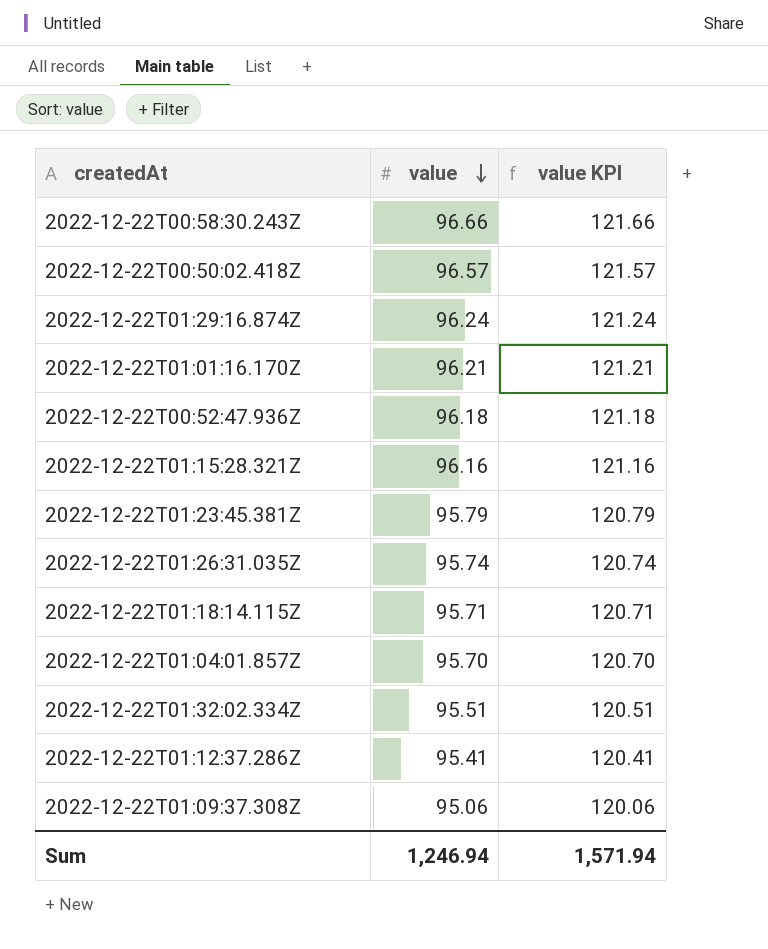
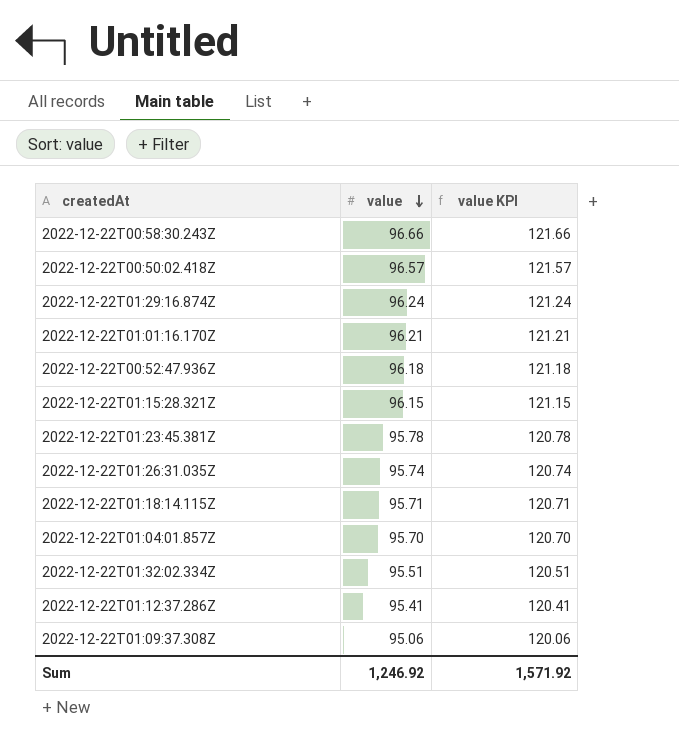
2022-12-22T01:15:28.321Z | value: 96.16 -> 96.15
2022-12-22T01:15:28.321Z | value KPI: 121.16 -> 121.15
2022-12-22T01:23:45.381Z | value: 95.79 -> 95.78
2022-12-22T01:23:45.381Z | value KPI: 120.79 -> 120.78
Sum | value: 1,246.94 -> 1,246.92
Sum | value KPI: 1,571.94 -> 1,571.92

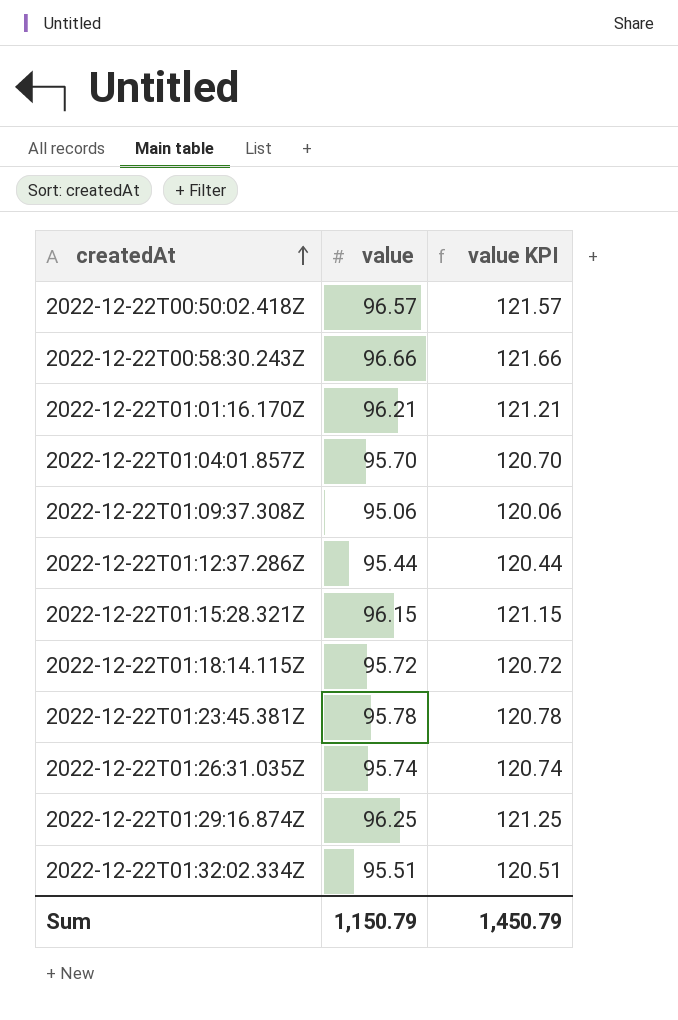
row order: value descending -> createdAt ascending
row 2022-12-22T00:52:47.936Z: 96.18 | 121.18 -> none
2022-12-22T01:12:37.286Z | value: 95.41 -> 95.44
2022-12-22T01:12:37.286Z | value KPI: 120.41 -> 120.44
2022-12-22T01:18:14.115Z | value: 95.71 -> 95.72
2022-12-22T01:18:14.115Z | value KPI: 120.71 -> 120.72
2022-12-22T01:29:16.874Z | value: 96.24 -> 96.25
2022-12-22T01:29:16.874Z | value KPI: 121.24 -> 121.25
Sum | value: 1,246.92 -> 1,150.79
Sum | value KPI: 1,571.92 -> 1,450.79

